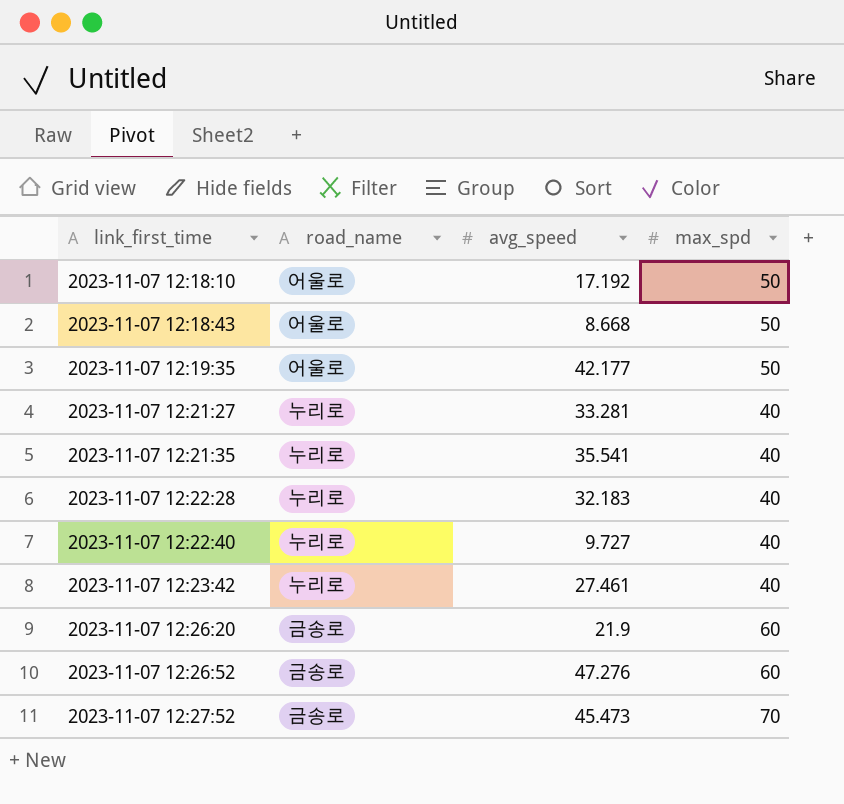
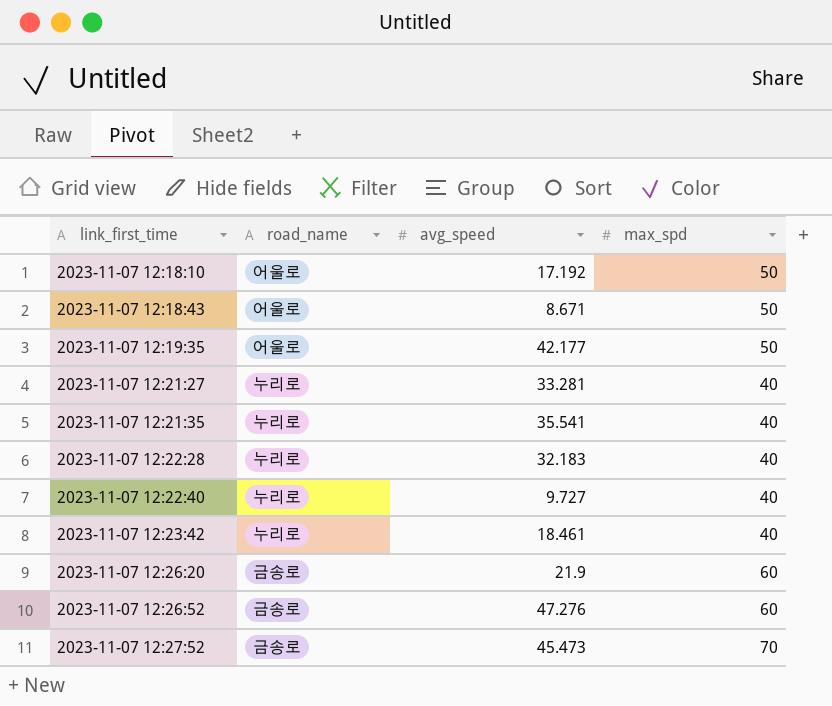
2023-11-07 12:18:43 | avg_speed: 8.668 -> 8.671
2023-11-07 12:23:42 | avg_speed: 27.461 -> 18.461

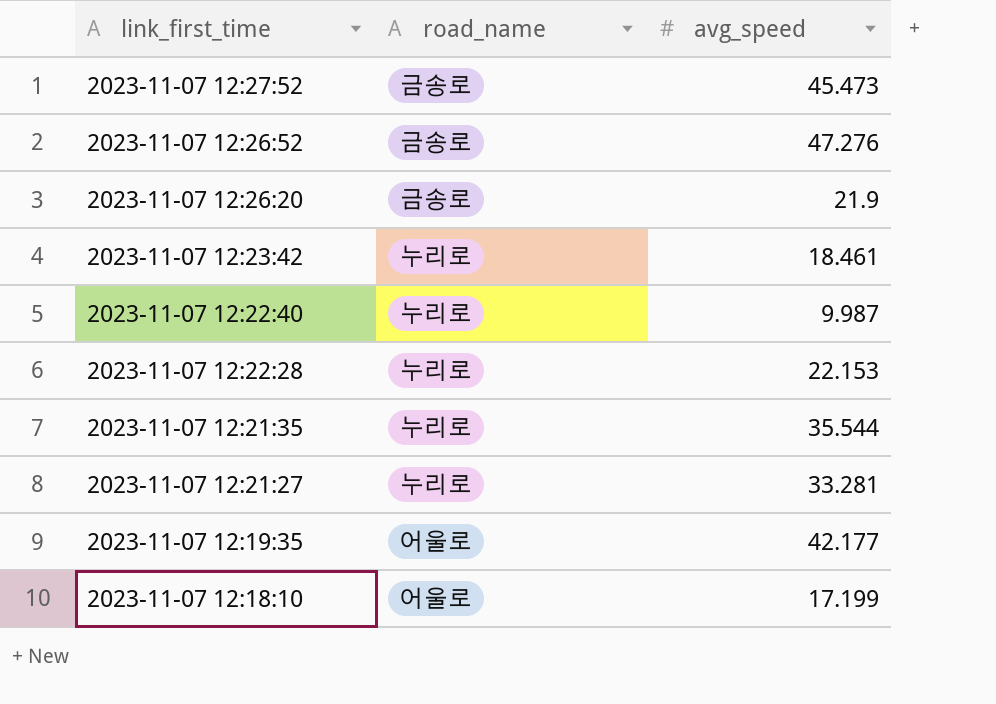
row order: link_first_time ascending -> link_first_time descending
column max_spd | position: 4 -> none
row 2023-11-07 12:18:43: 어울로 | 8.671 | 50 -> none
2023-11-07 12:22:40 | avg_speed: 9.727 -> 9.987
2023-11-07 12:22:28 | avg_speed: 32.183 -> 22.153
2023-11-07 12:21:35 | avg_speed: 35.541 -> 35.544
2023-11-07 12:18:10 | avg_speed: 17.192 -> 17.199

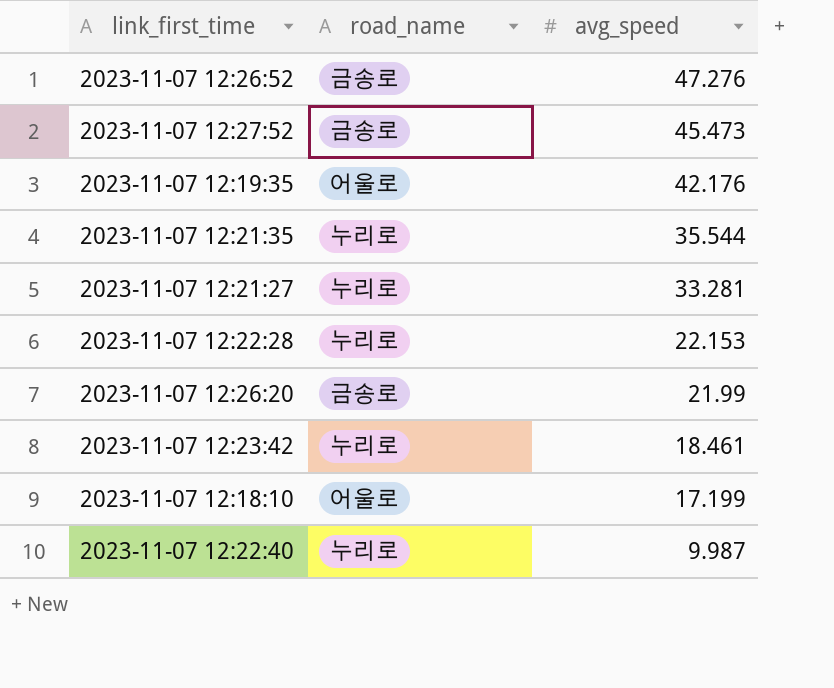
row order: link_first_time descending -> avg_speed descending
2023-11-07 12:19:35 | avg_speed: 42.177 -> 42.176
2023-11-07 12:26:20 | avg_speed: 21.9 -> 21.99

